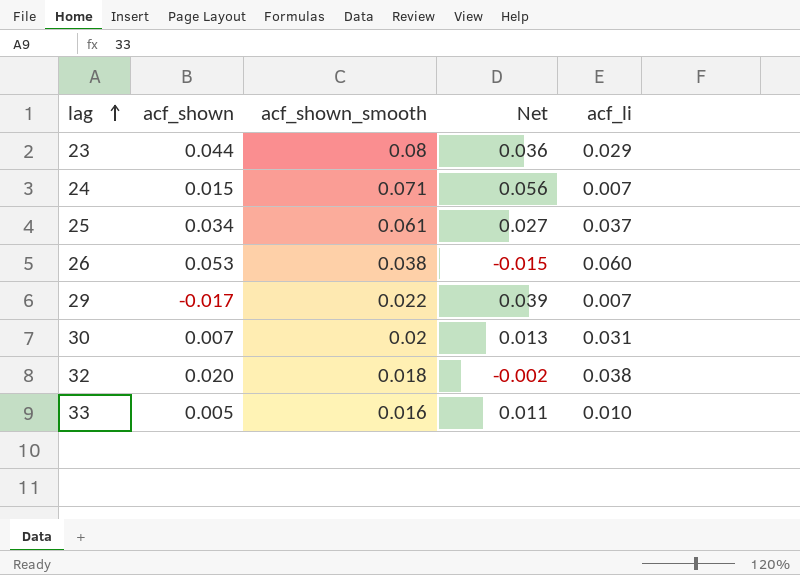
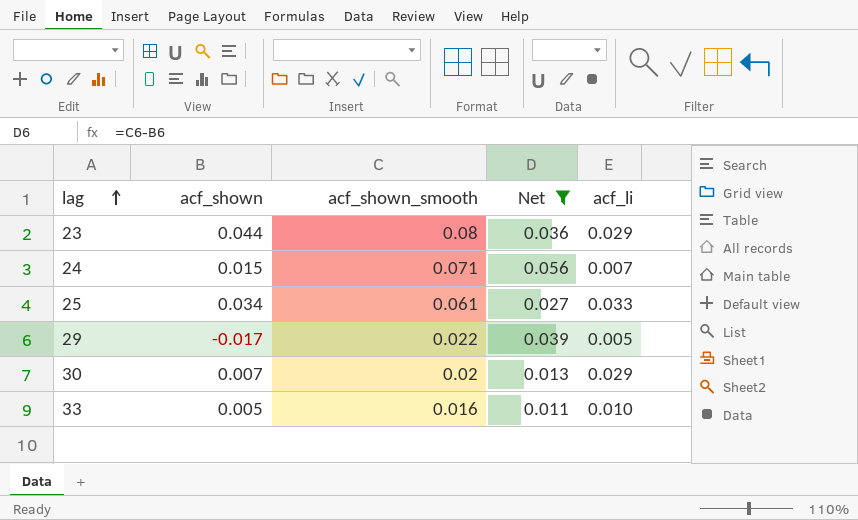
filter: none -> Net >= 0.011
25 | acf_li: 0.037 -> 0.033
29 | acf_li: 0.007 -> 0.005
30 | acf_li: 0.031 -> 0.029

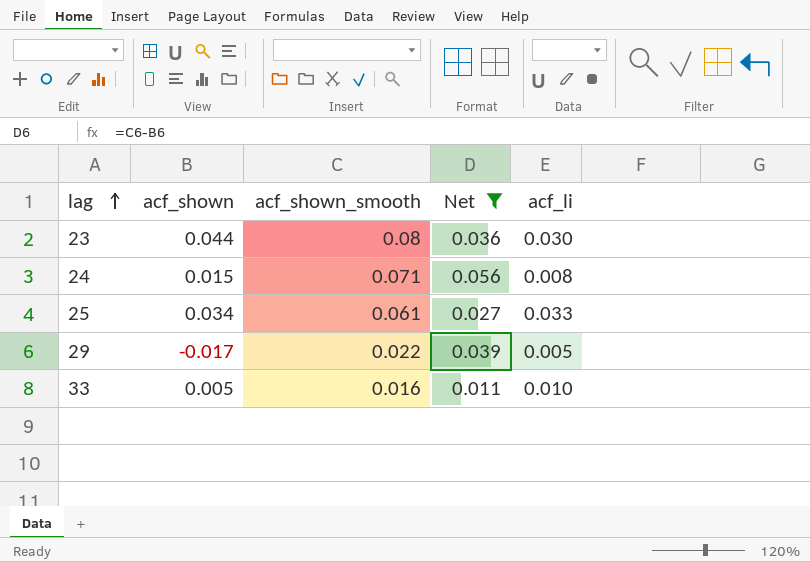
row 30: 0.007 | 0.02 | 0.013 | 0.029 -> none
23 | acf_li: 0.029 -> 0.030
24 | acf_li: 0.007 -> 0.008

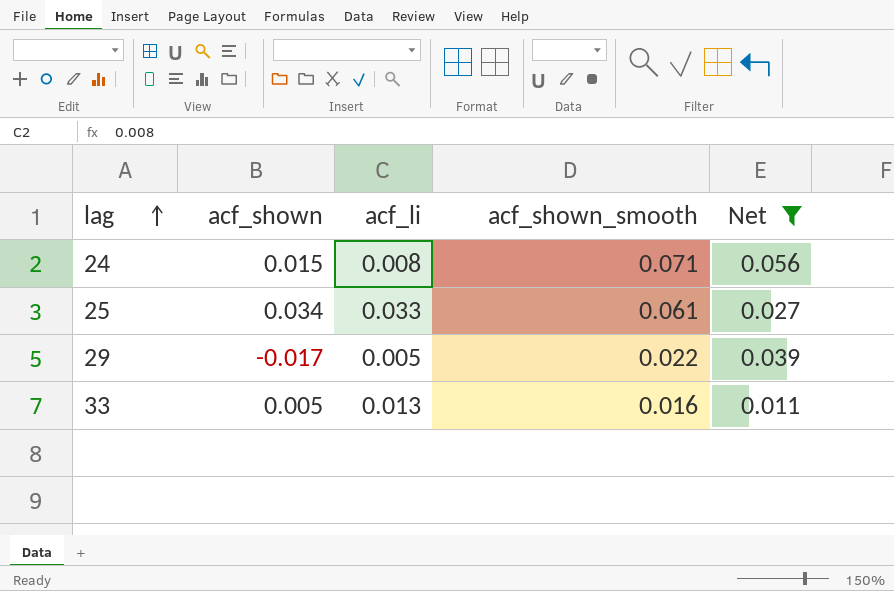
column acf_li | position: 5 -> 3
row 23: 0.044 | 0.08 | 0.036 | 0.030 -> none
33 | acf_li: 0.010 -> 0.013

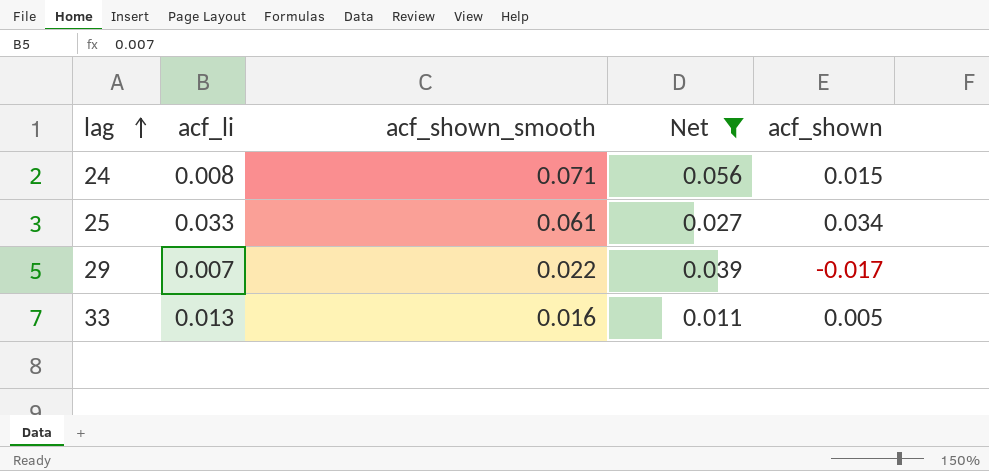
column acf_shown | position: 2 -> 5
29 | acf_li: 0.005 -> 0.007

